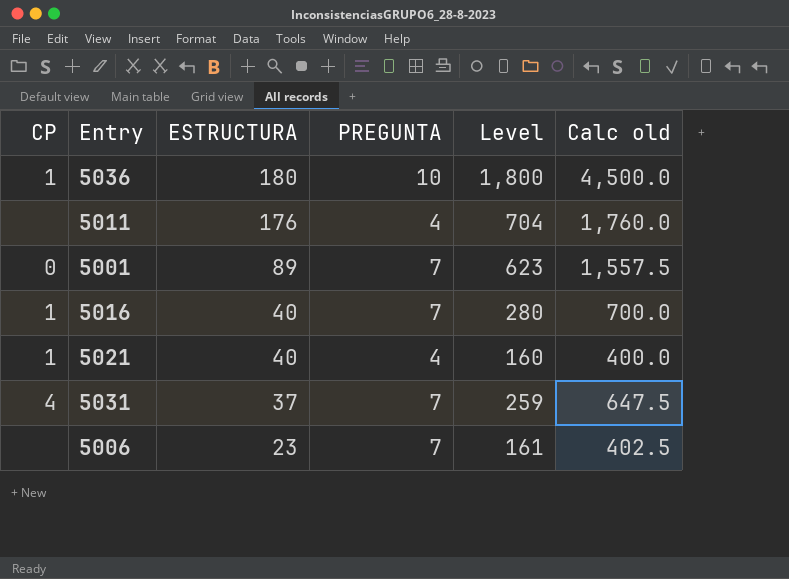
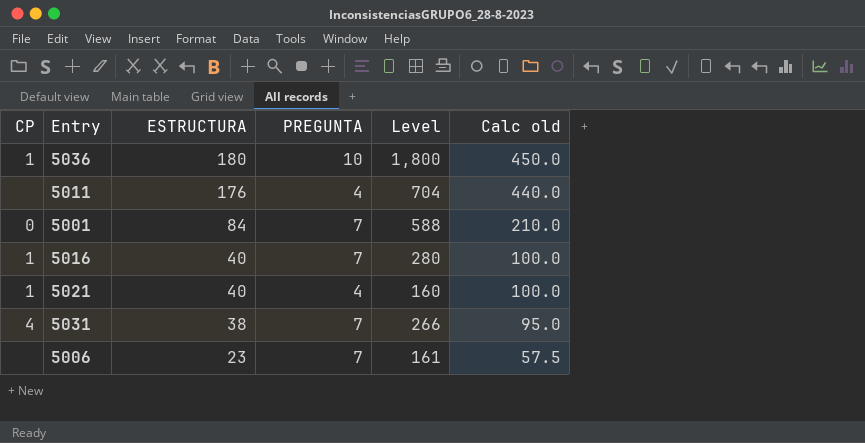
column Calc old | formula: [Level] * 2.5 -> [ESTRUCTURA] * 2.5
5001 | ESTRUCTURA: 89 -> 84
5001 | Level: 623 -> 588
5031 | ESTRUCTURA: 37 -> 38
5031 | Level: 259 -> 266

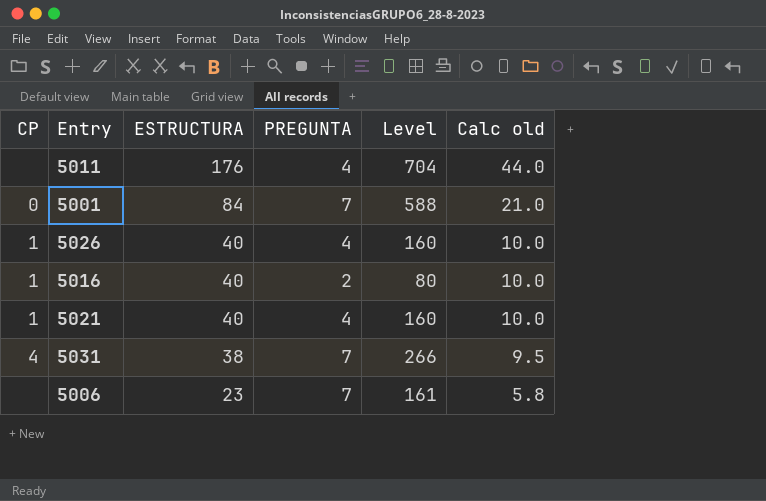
column Calc old | formula: [ESTRUCTURA] * 2.5 -> [ESTRUCTURA] * 0.25
row 5036: 1 | 180 | 10 | 1,800 | 450.0 -> none
row 5026: none -> 1 | 40 | 4 | 160 | 10.0
5016 | PREGUNTA: 7 -> 2
5016 | Level: 280 -> 80

